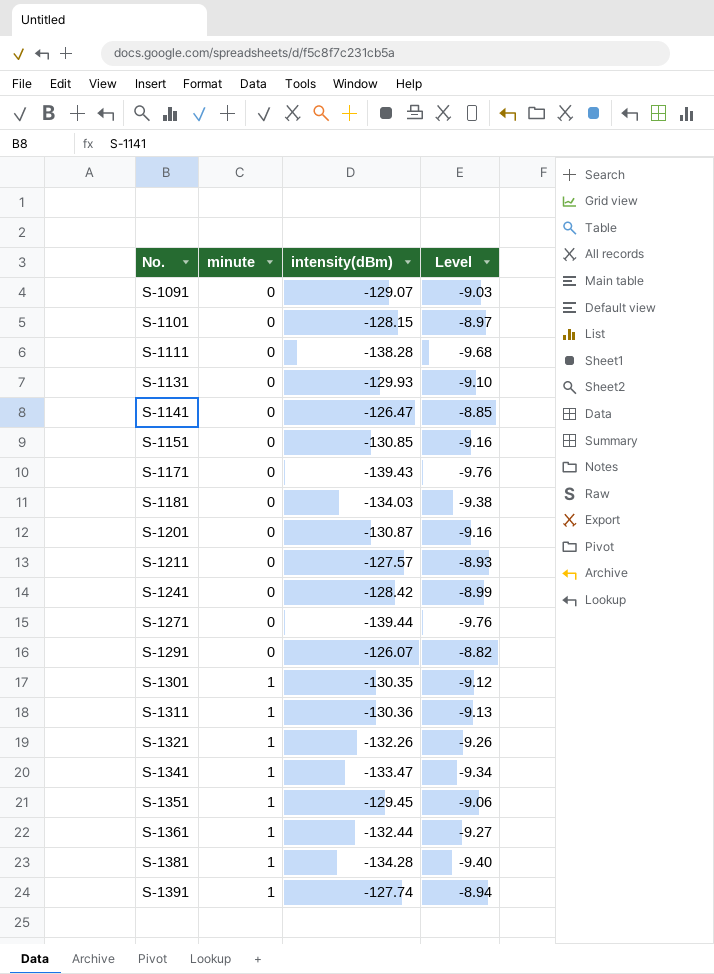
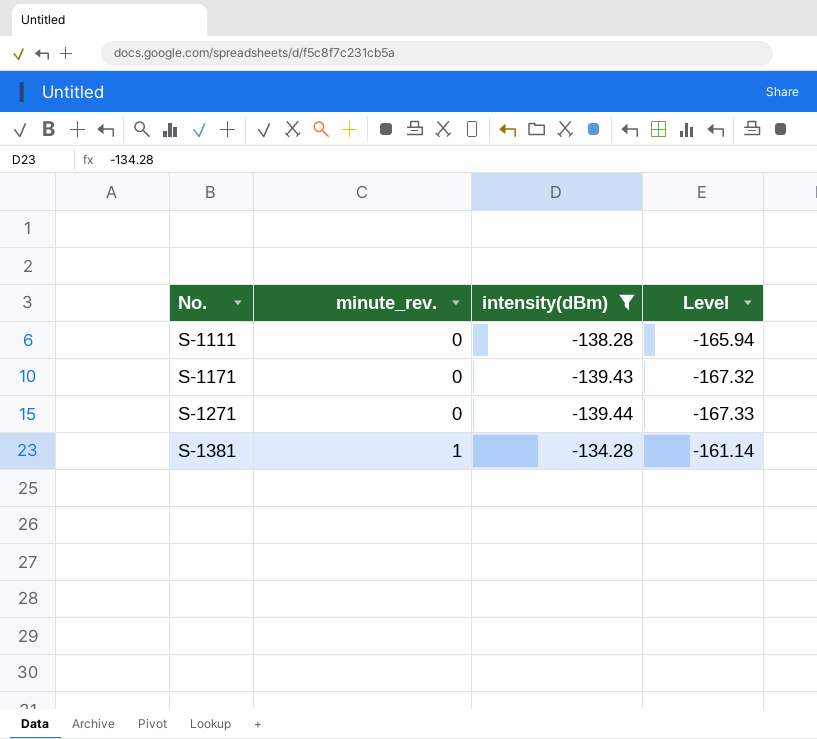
filter: none -> intensity(dBm) <= -134.28
column name: minute -> minute_rev.
column Level | formula: [intensity(dBm)] * 0.07 -> [intensity(dBm)] * 1.2

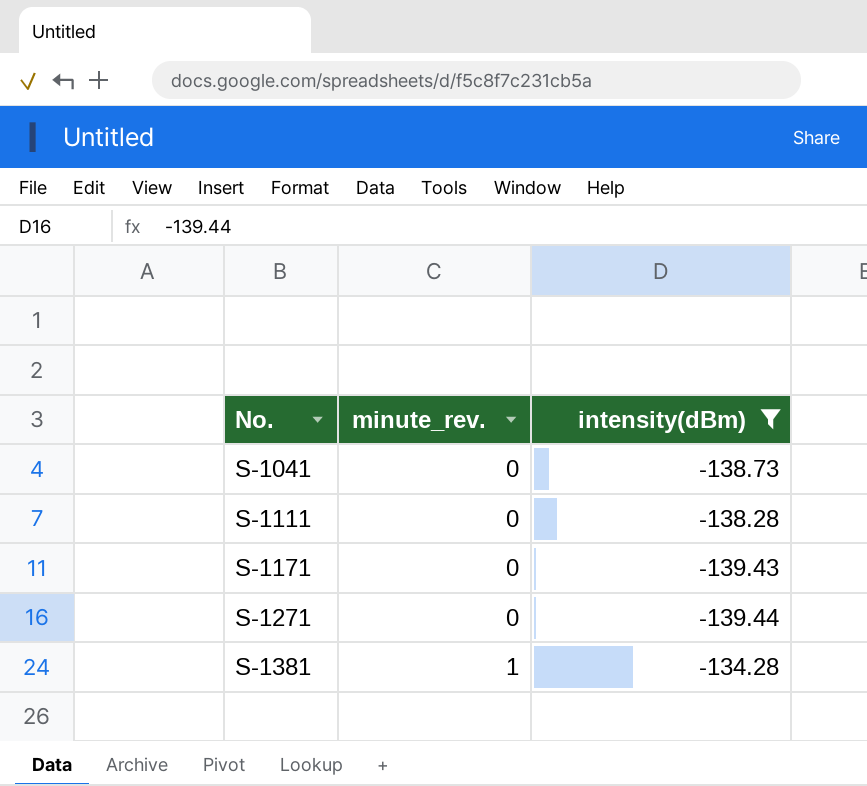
column Level | formula: [intensity(dBm)] * 1.2 -> none
row S-1041: none -> 0 | -138.73

